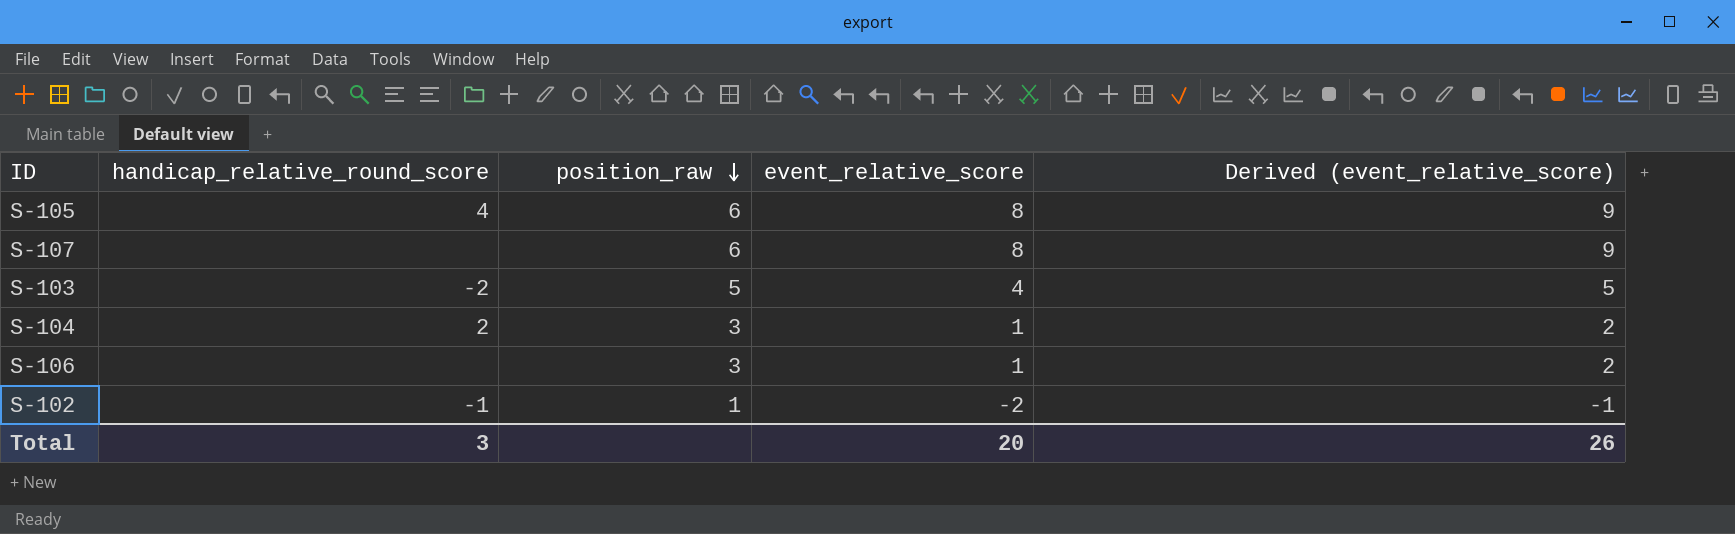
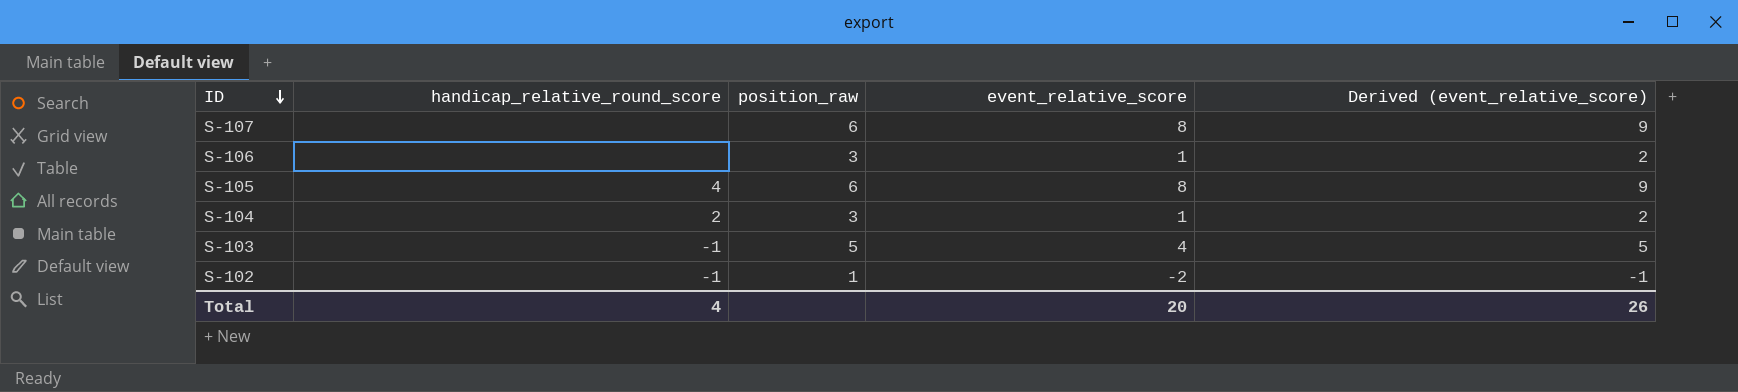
row order: position_raw descending -> ID descending
S-103 | handicap_relative_round_score: -2 -> -1
Total | handicap_relative_round_score: 3 -> 4

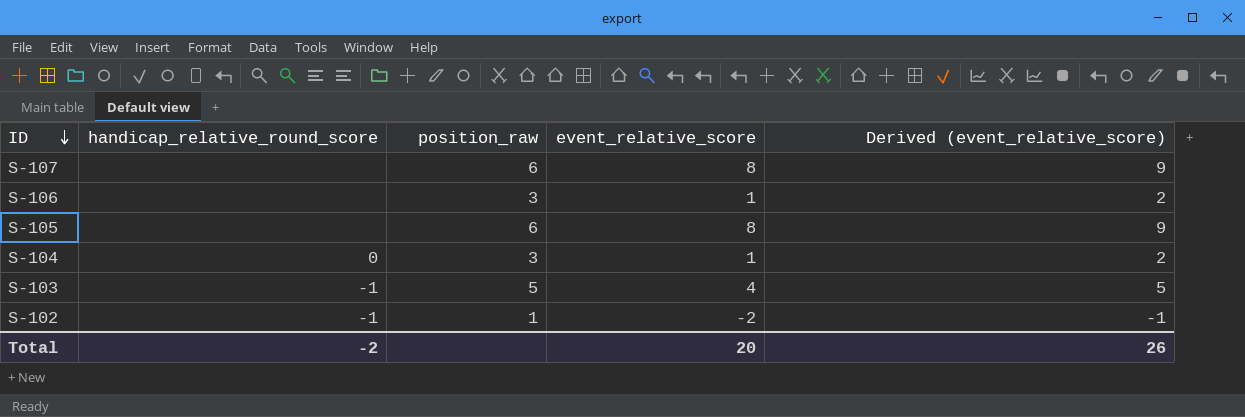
S-105 | handicap_relative_round_score: 4 -> none
S-104 | handicap_relative_round_score: 2 -> 0
Total | handicap_relative_round_score: 4 -> -2

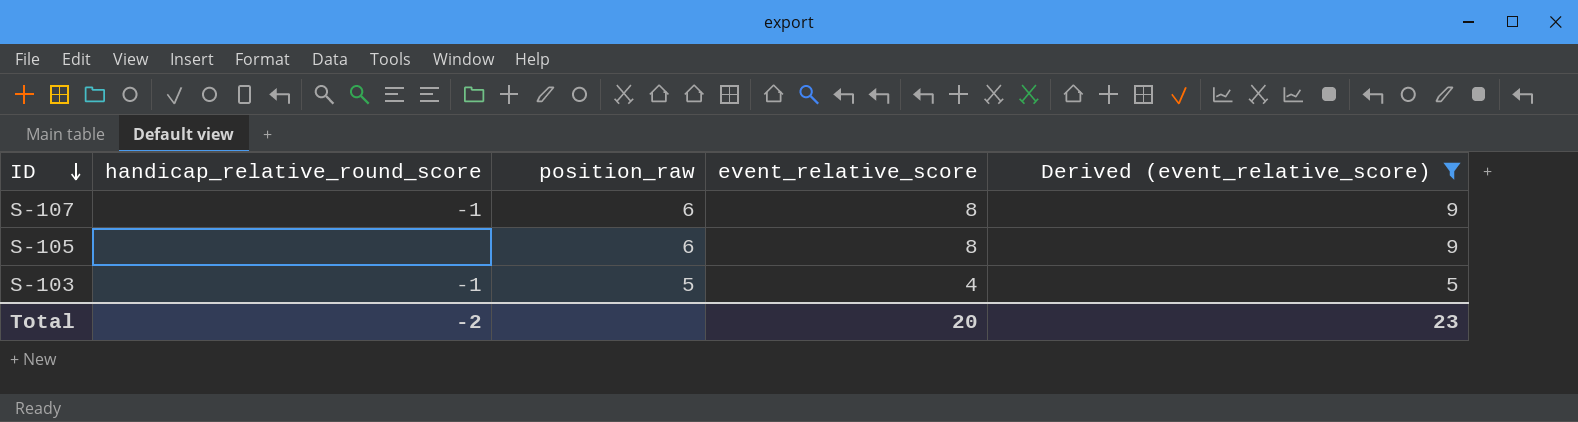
filter: none -> Derived (event_relative_score) >= 5
S-107 | handicap_relative_round_score: none -> -1
Total | Derived (event_relative_score): 26 -> 23

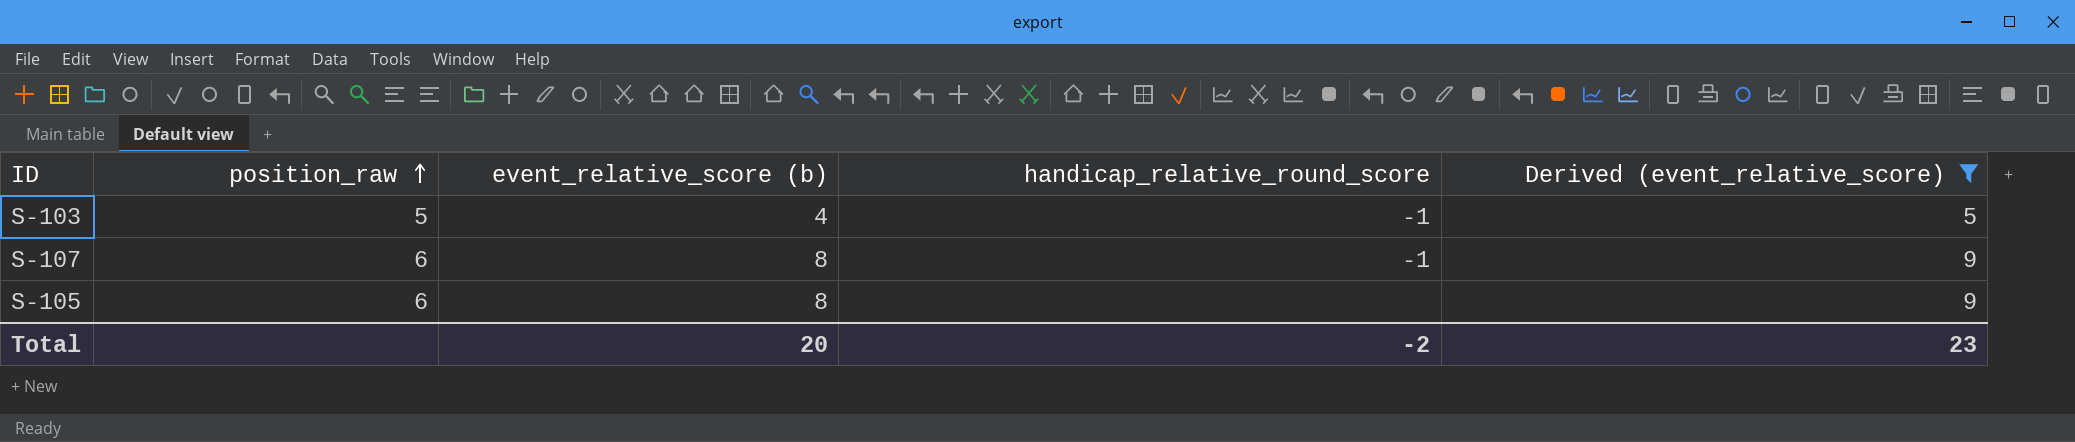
row order: ID descending -> position_raw ascending
column name: event_relative_score -> event_relative_score (b)
column handicap_relative_round_score | position: 2 -> 4

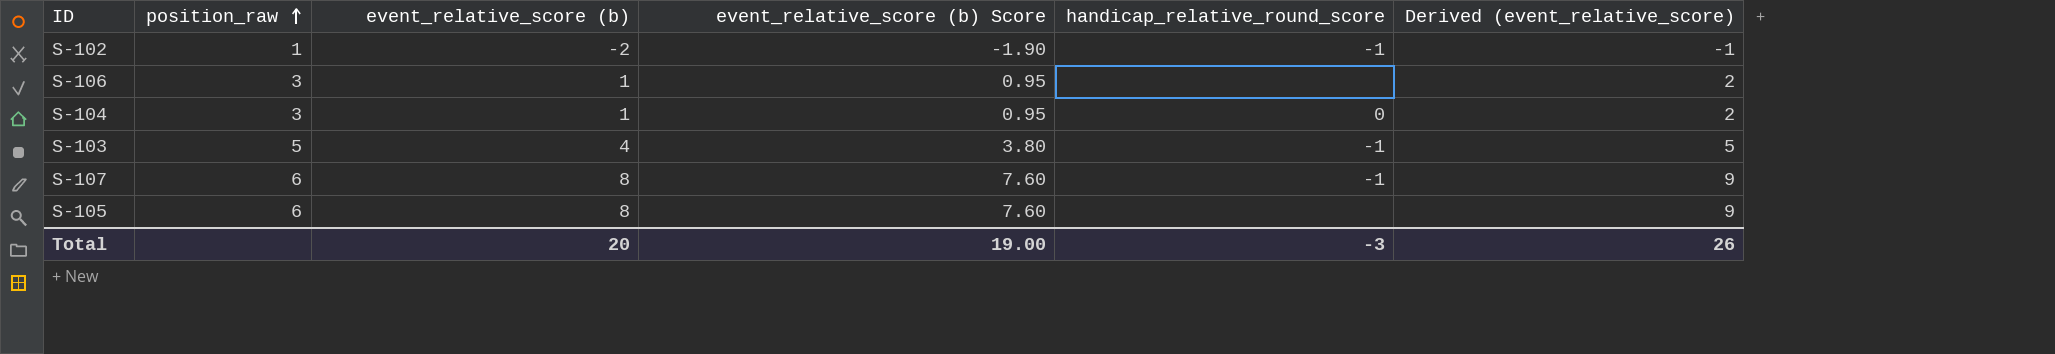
filter: Derived (event_relative_score) >= 5 -> none
column event_relative_score (b) Score | formula: none -> [event_relative_score (b)] * 0.95
Total | handicap_relative_round_score: -2 -> -3
Total | Derived (event_relative_score): 23 -> 26

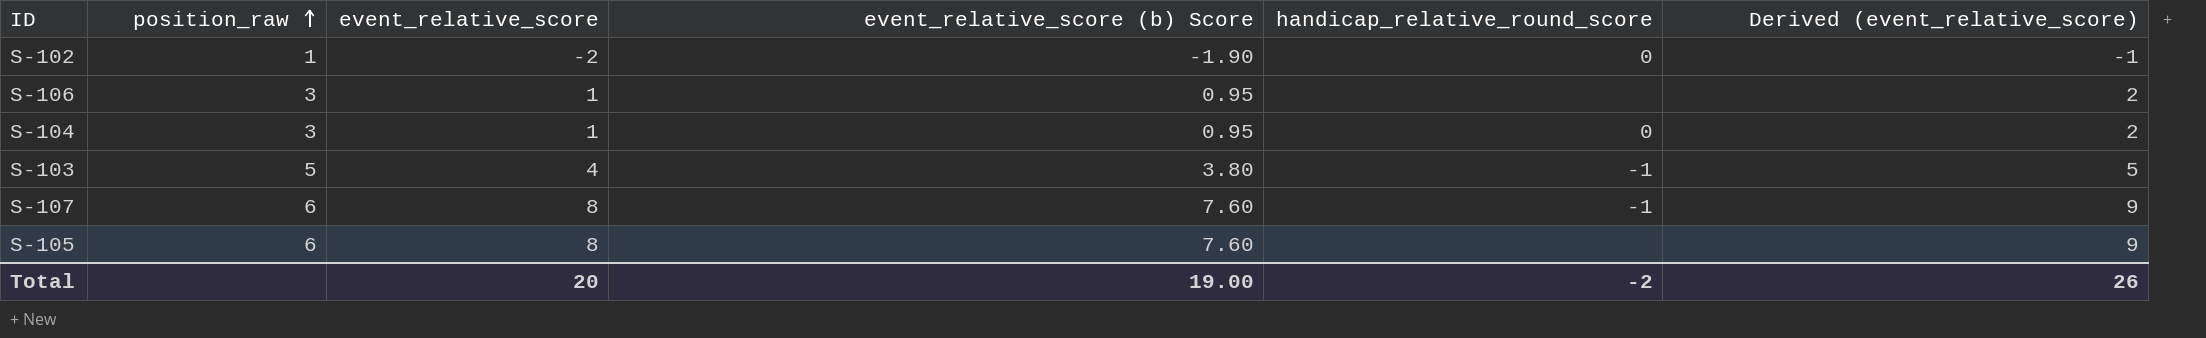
column name: event_relative_score (b) -> event_relative_score
S-102 | handicap_relative_round_score: -1 -> 0
Total | handicap_relative_round_score: -3 -> -2

